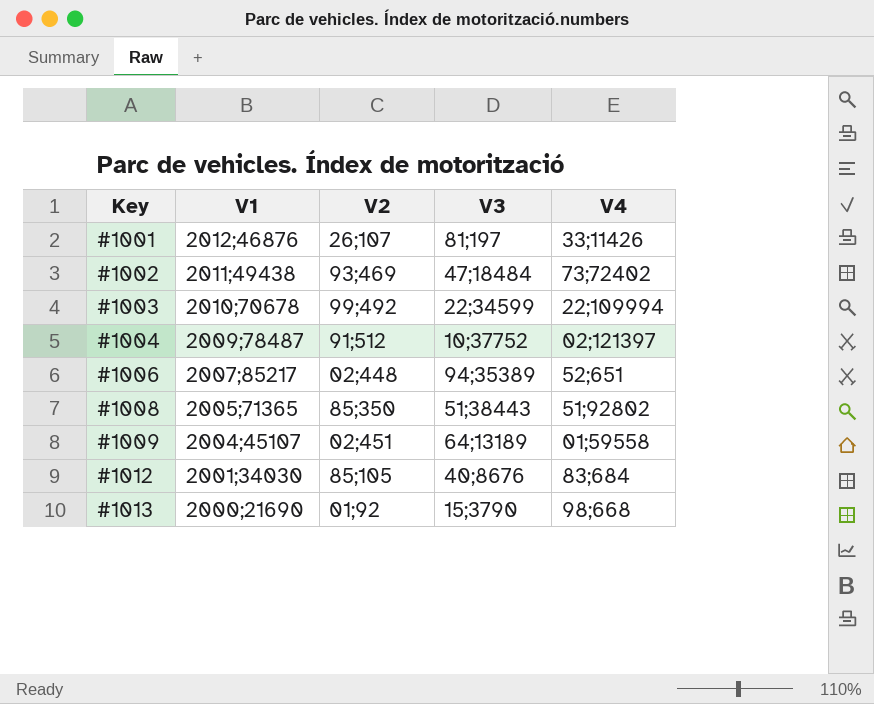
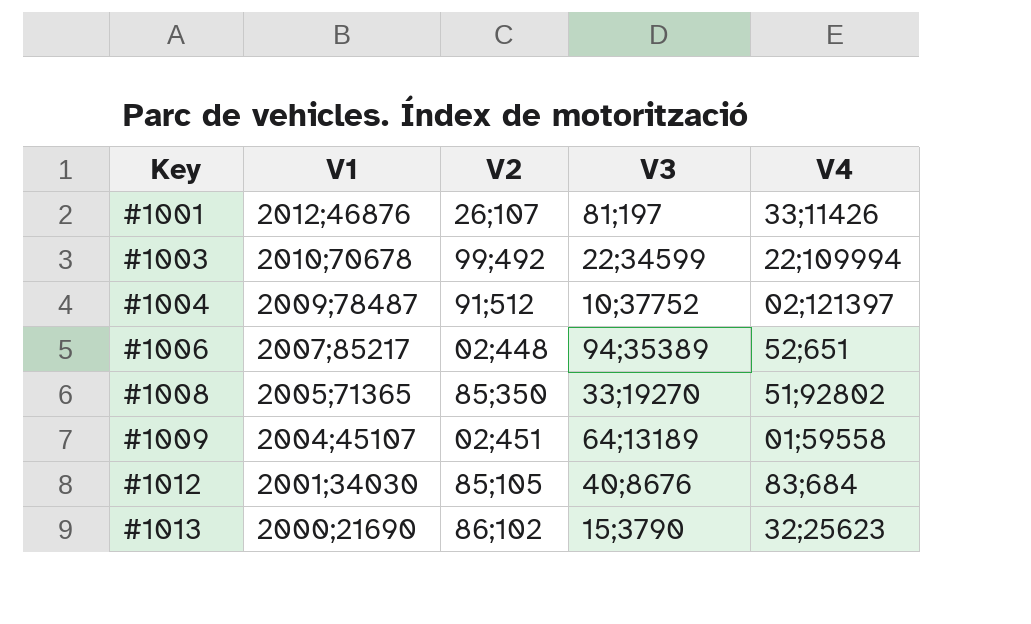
row #1002: 2011;49438 | 93;469 | 47;18484 | 73;72402 -> none
#1008 | V3: 51;38443 -> 33;19270
#1013 | V2: 01;92 -> 86;102
#1013 | V4: 98;668 -> 32;25623

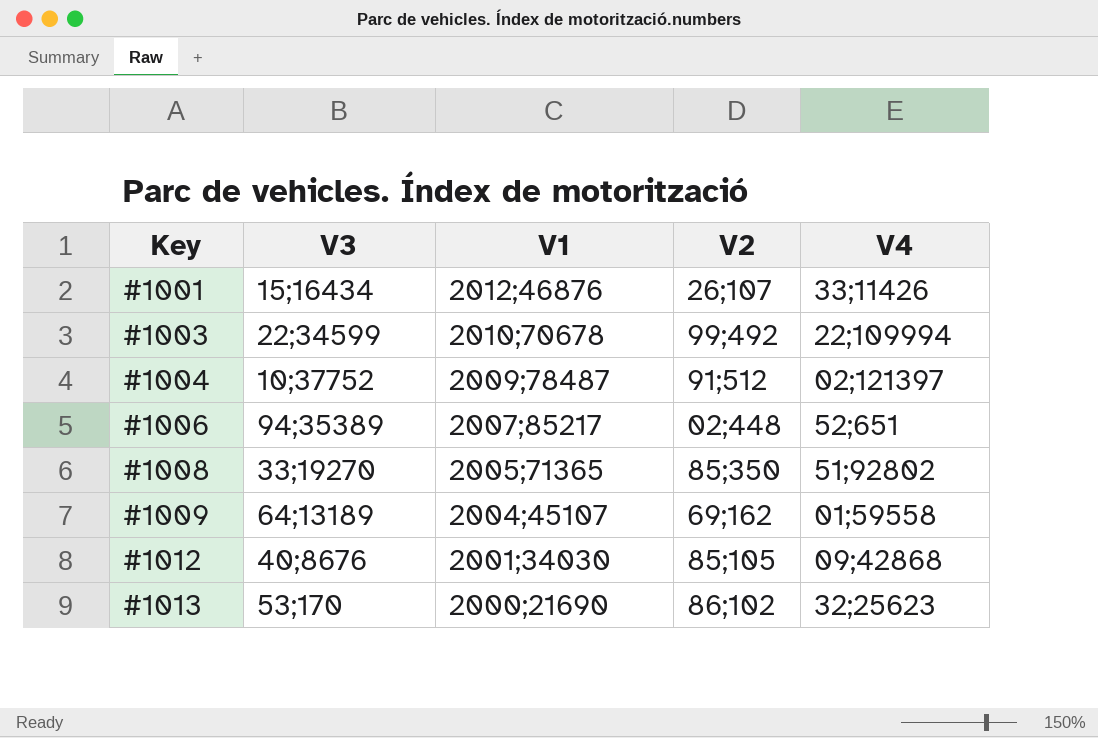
column V3 | position: 4 -> 2
#1001 | V3: 81;197 -> 15;16434
#1009 | V2: 02;451 -> 69;162
#1012 | V4: 83;684 -> 09;42868
#1013 | V3: 15;3790 -> 53;170

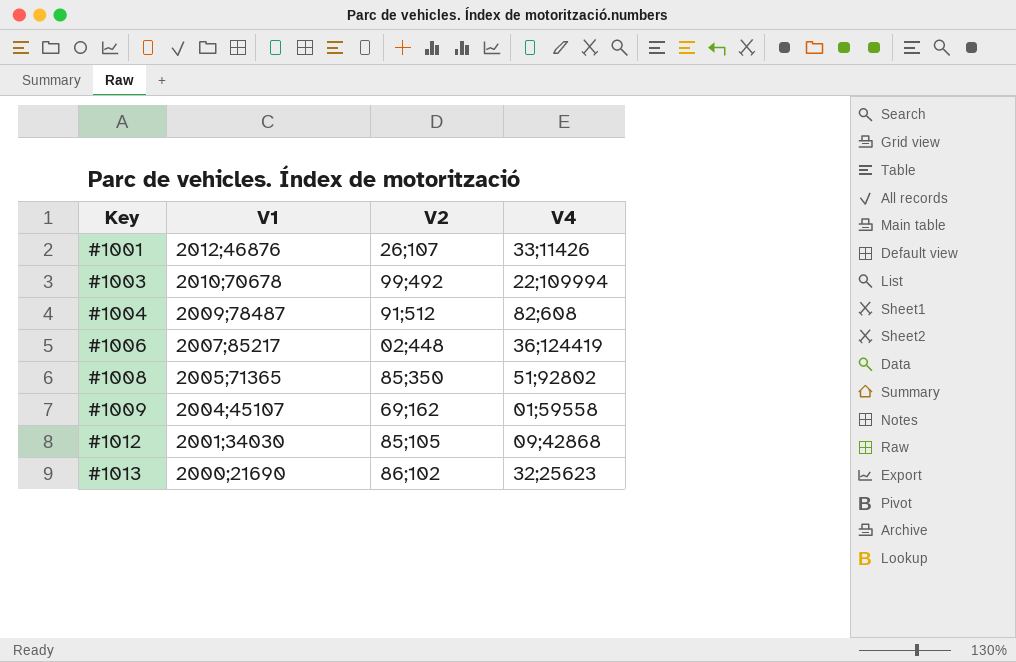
column V3 | position: 2 -> none
#1004 | V4: 02;121397 -> 82;608
#1006 | V4: 52;651 -> 36;124419

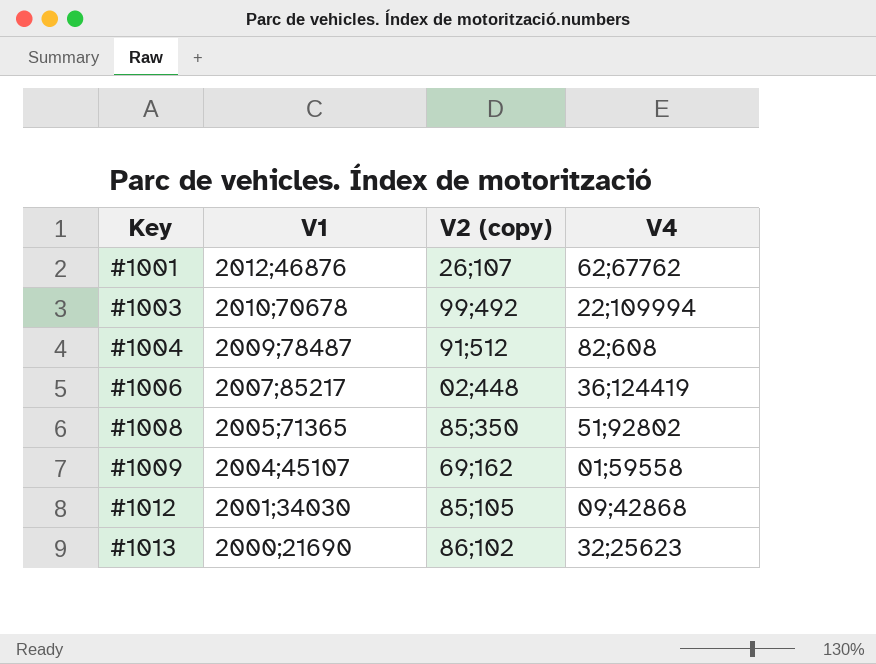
column name: V2 -> V2 (copy)
#1001 | V4: 33;11426 -> 62;67762

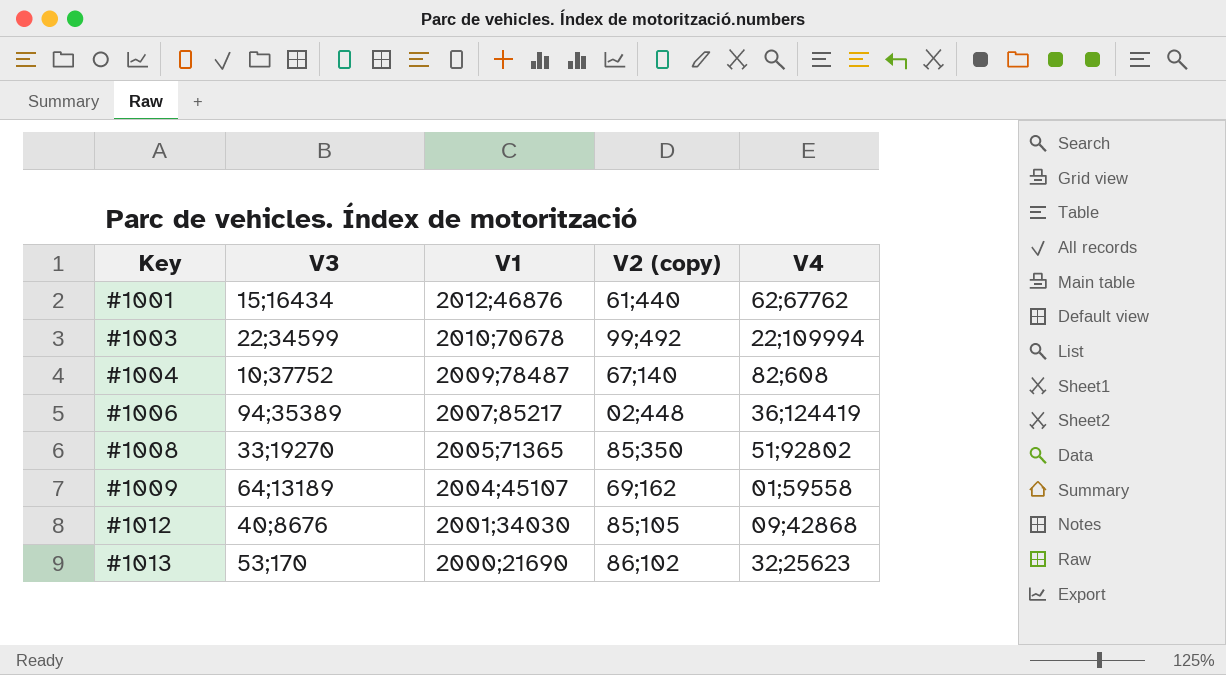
column V3 | position: none -> 2
#1001 | V2 (copy): 26;107 -> 61;440
#1004 | V2 (copy): 91;512 -> 67;140

